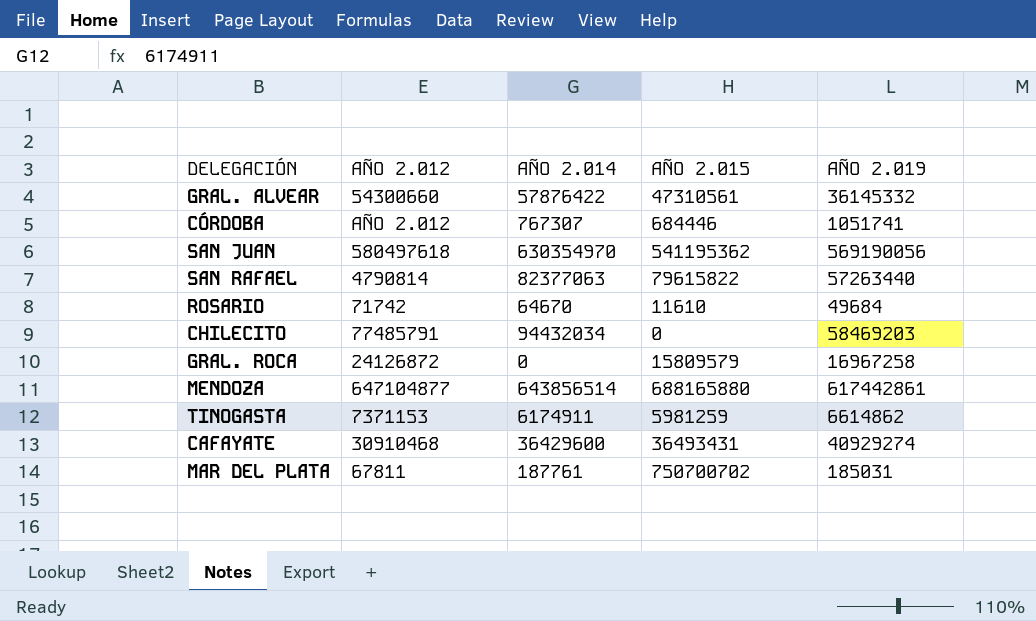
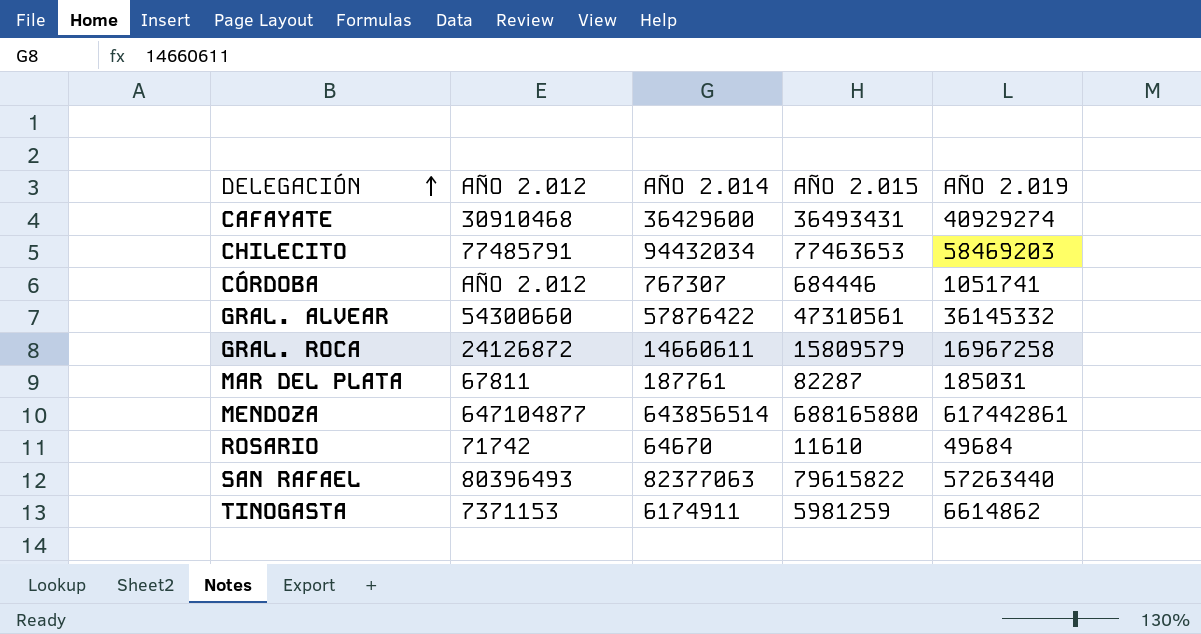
row order: none -> DELEGACIÓN ascending
row SAN JUAN: 580497618 | 630354970 | 541195362 | 569190056 -> none
CHILECITO | AÑO 2.015: 0 -> 77463653
GRAL. ROCA | AÑO 2.014: 0 -> 14660611
MAR DEL PLATA | AÑO 2.015: 750700702 -> 82287
SAN RAFAEL | AÑO 2.012: 4790814 -> 80396493

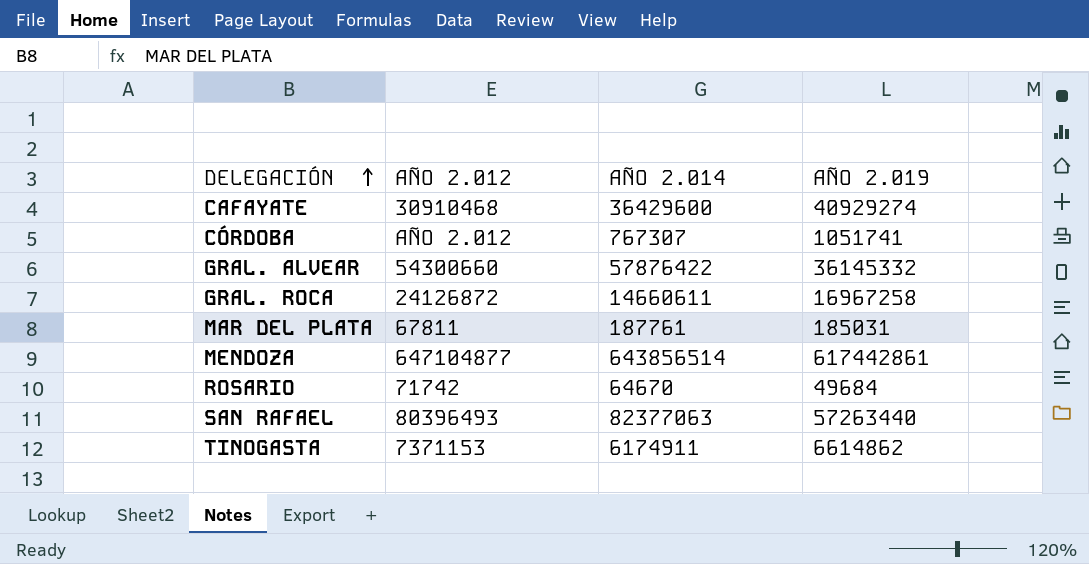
column AÑO 2.015 | position: 4 -> none
row CHILECITO: 77485791 | 94432034 | 77463653 | 58469203 -> none

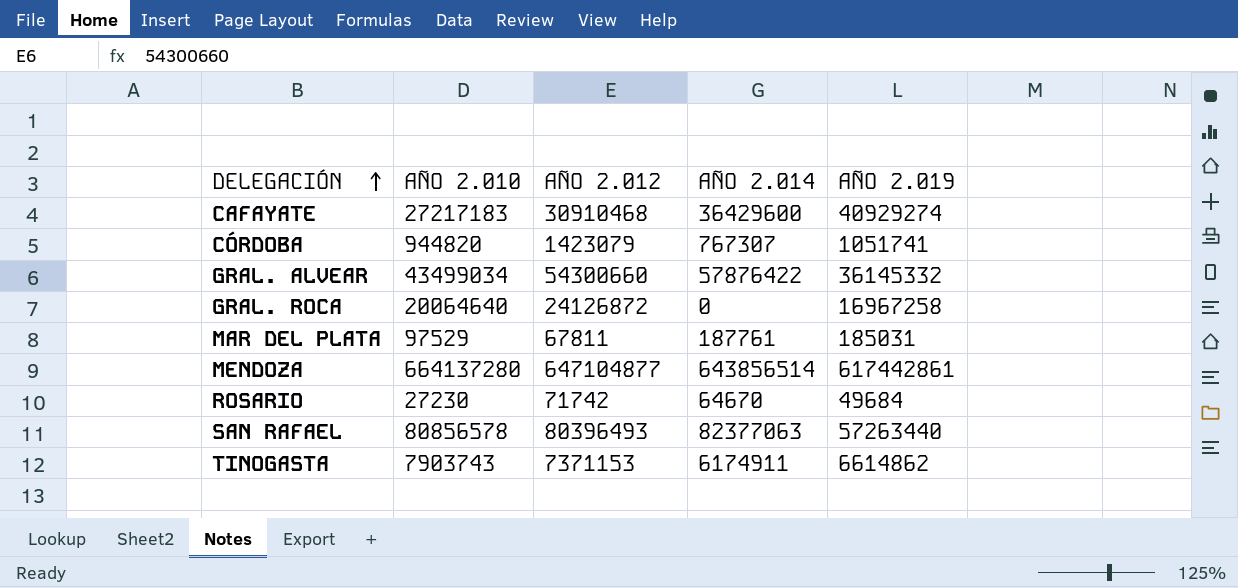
column AÑO 2.010 | position: none -> 2
CÓRDOBA | AÑO 2.012: AÑO 2.012 -> 1423079
GRAL. ROCA | AÑO 2.014: 14660611 -> 0

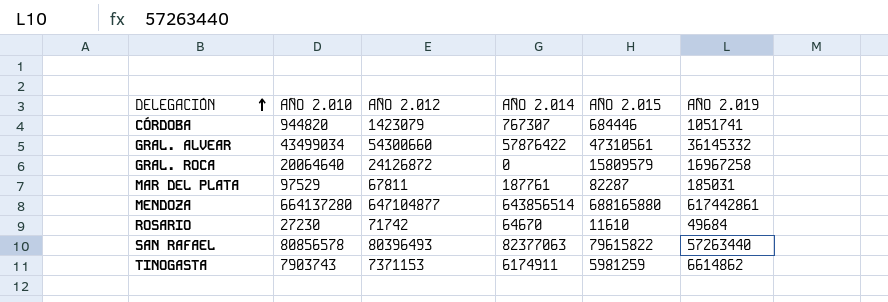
column AÑO 2.015 | position: none -> 5
row CAFAYATE: 27217183 | 30910468 | 36429600 | 40929274 -> none

